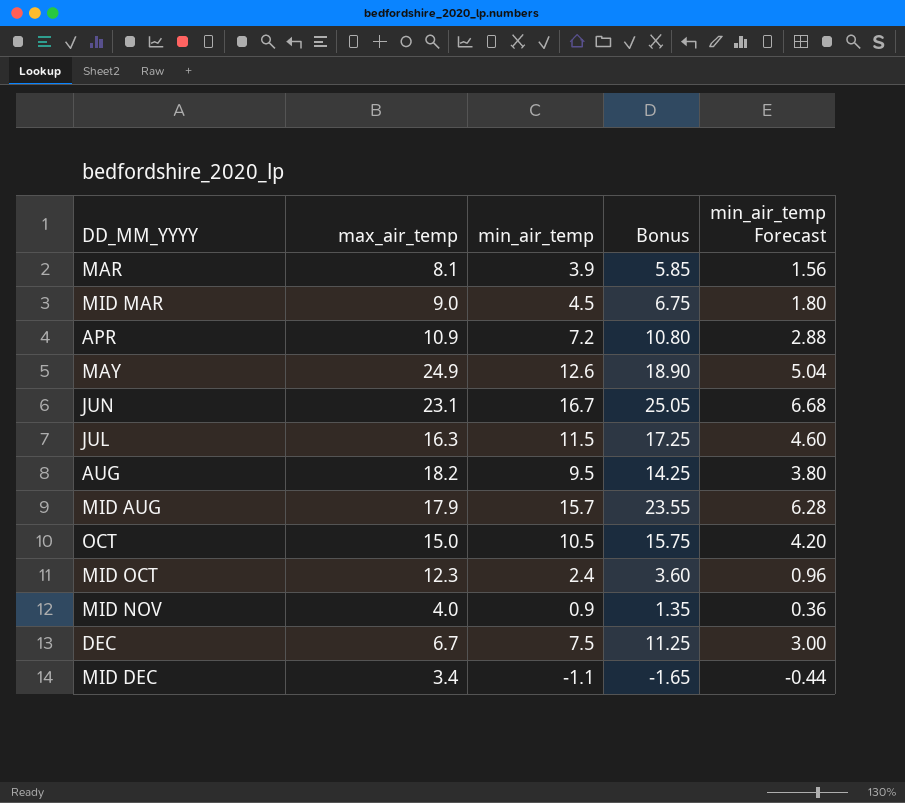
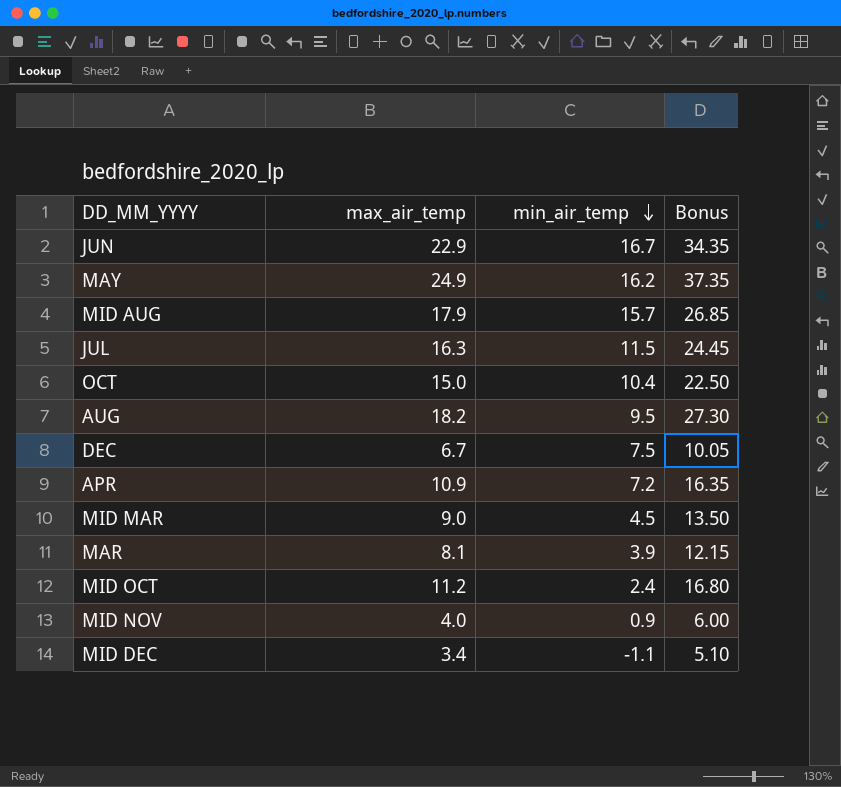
row order: none -> min_air_temp descending
column min_air_temp Forecast | formula: [min_air_temp] * 0.4 -> none
column Bonus | formula: [min_air_temp] * 1.5 -> [max_air_temp] * 1.5
JUN | max_air_temp: 23.1 -> 22.9
MAY | min_air_temp: 12.6 -> 16.2
OCT | min_air_temp: 10.5 -> 10.4
MID OCT | max_air_temp: 12.3 -> 11.2

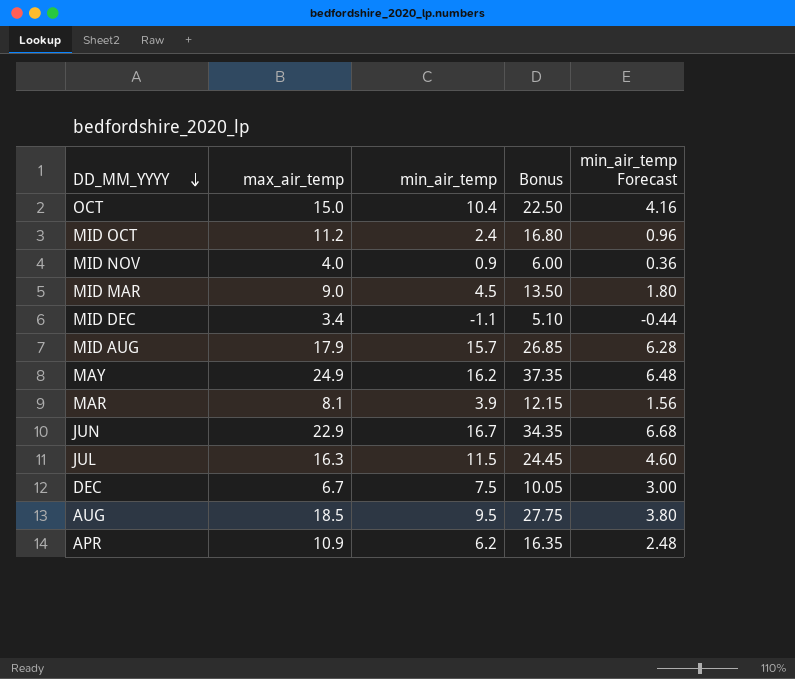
row order: min_air_temp descending -> DD_MM_YYYY descending
column min_air_temp Forecast | formula: none -> [min_air_temp] * 0.4
AUG | max_air_temp: 18.2 -> 18.5
AUG | Bonus: 27.30 -> 27.75
APR | min_air_temp: 7.2 -> 6.2

